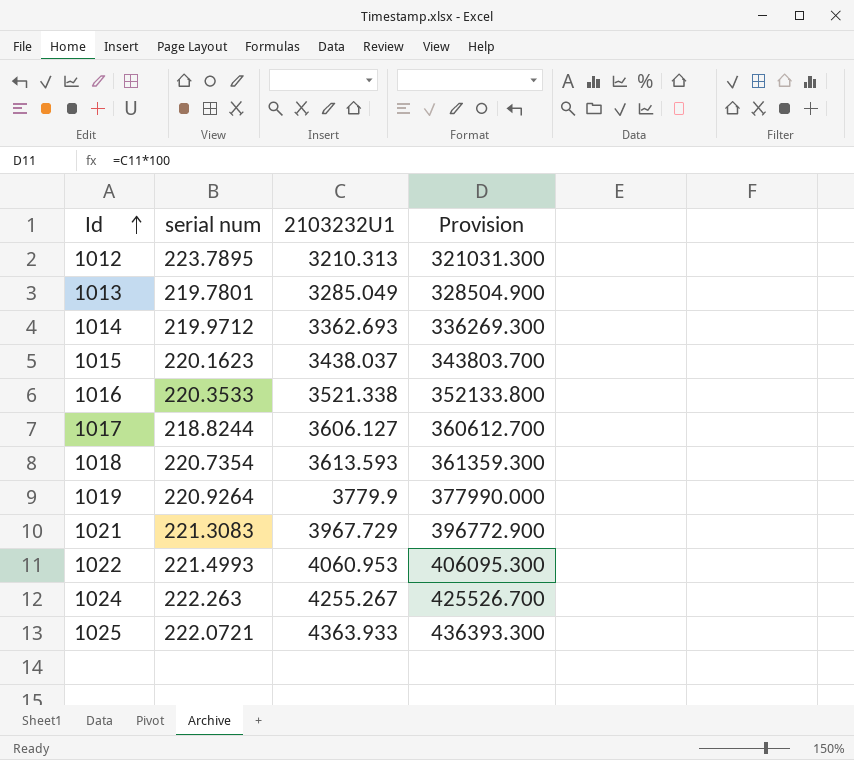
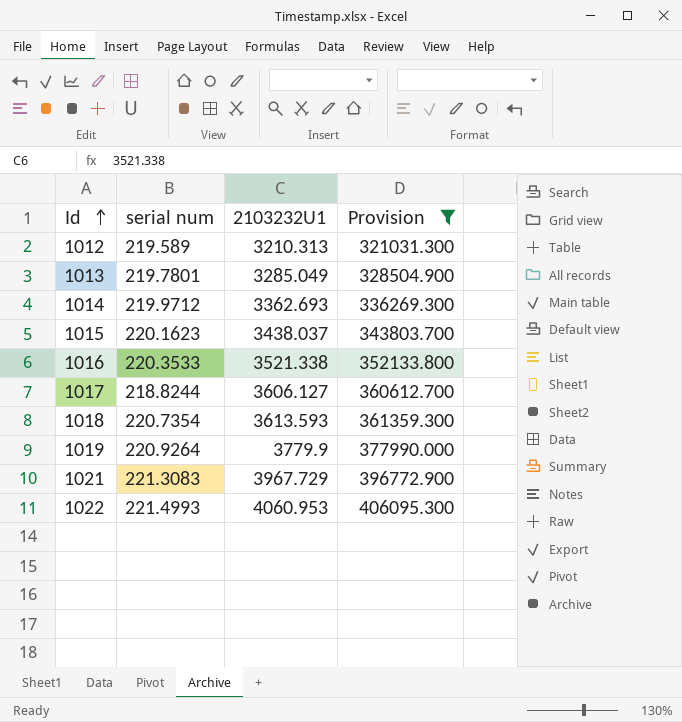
filter: none -> Provision <= 406095.300
1012 | serial num: 223.7895 -> 219.589

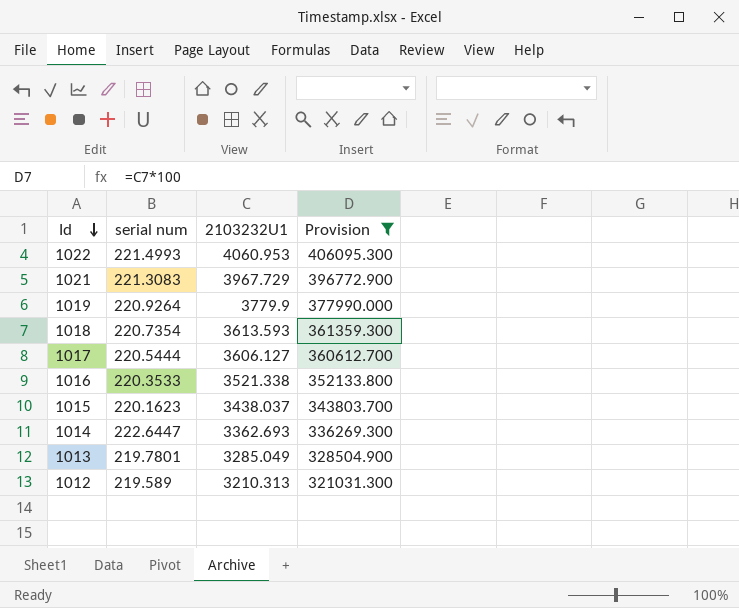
row order: Id ascending -> Id descending
1017 | serial num: 218.8244 -> 220.5444
1014 | serial num: 219.9712 -> 222.6447

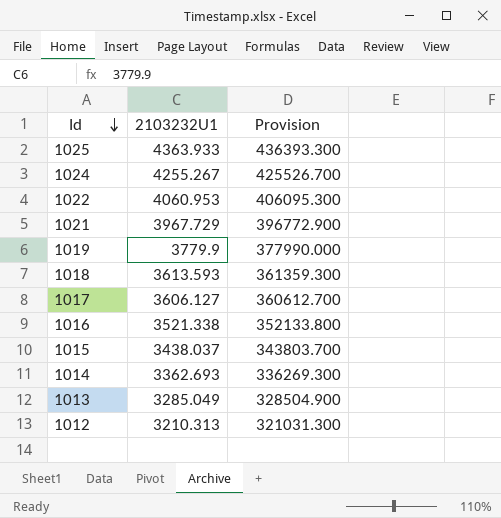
filter: Provision <= 406095.300 -> none
column serial num | position: 2 -> none

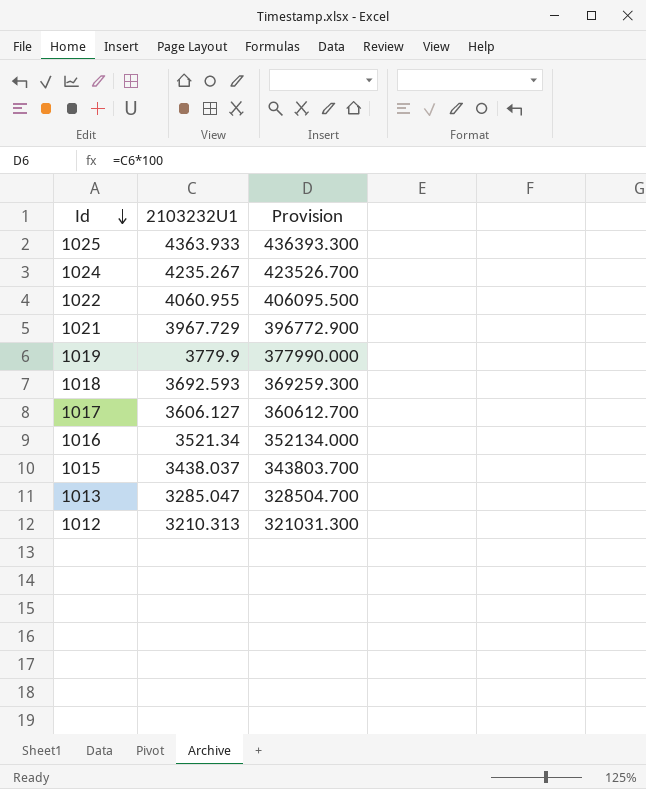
row 1014: 3362.693 | 336269.300 -> none
1024 | 2103232U1: 4255.267 -> 4235.267
1024 | Provision: 425526.700 -> 423526.700
1022 | 2103232U1: 4060.953 -> 4060.955
1022 | Provision: 406095.300 -> 406095.500
1018 | 2103232U1: 3613.593 -> 3692.593
1018 | Provision: 361359.300 -> 369259.300
1016 | 2103232U1: 3521.338 -> 3521.34
1016 | Provision: 352133.800 -> 352134.000
1013 | 2103232U1: 3285.049 -> 3285.047
1013 | Provision: 328504.900 -> 328504.700

